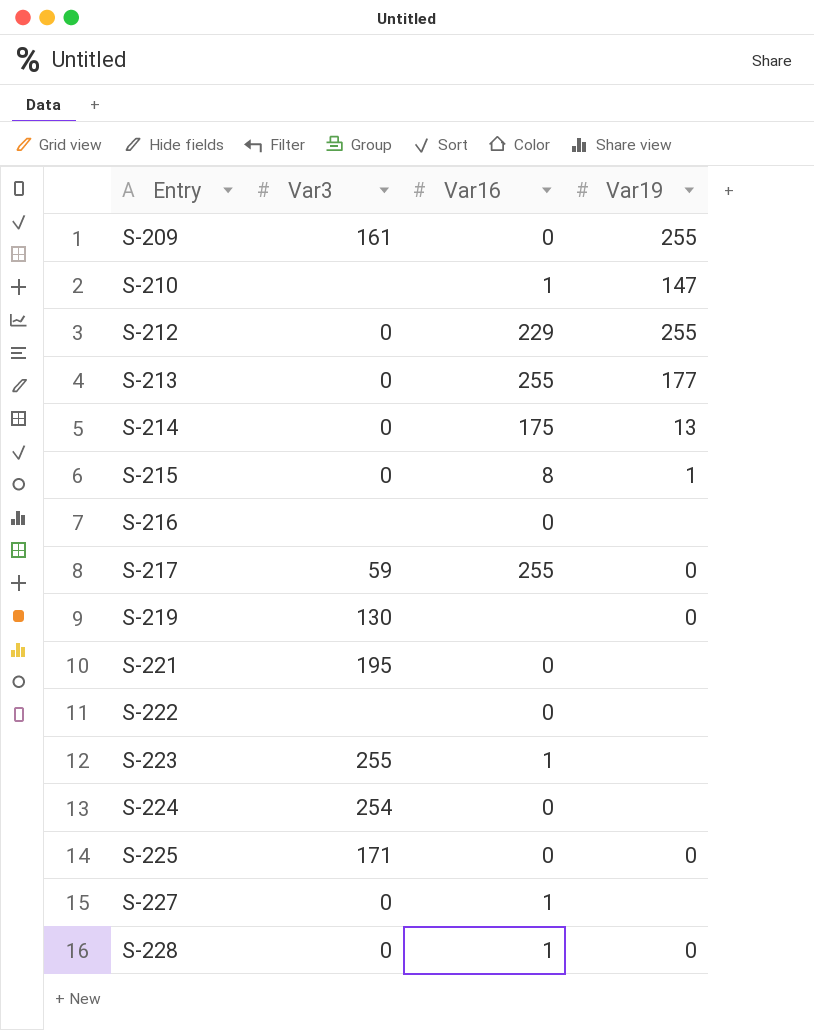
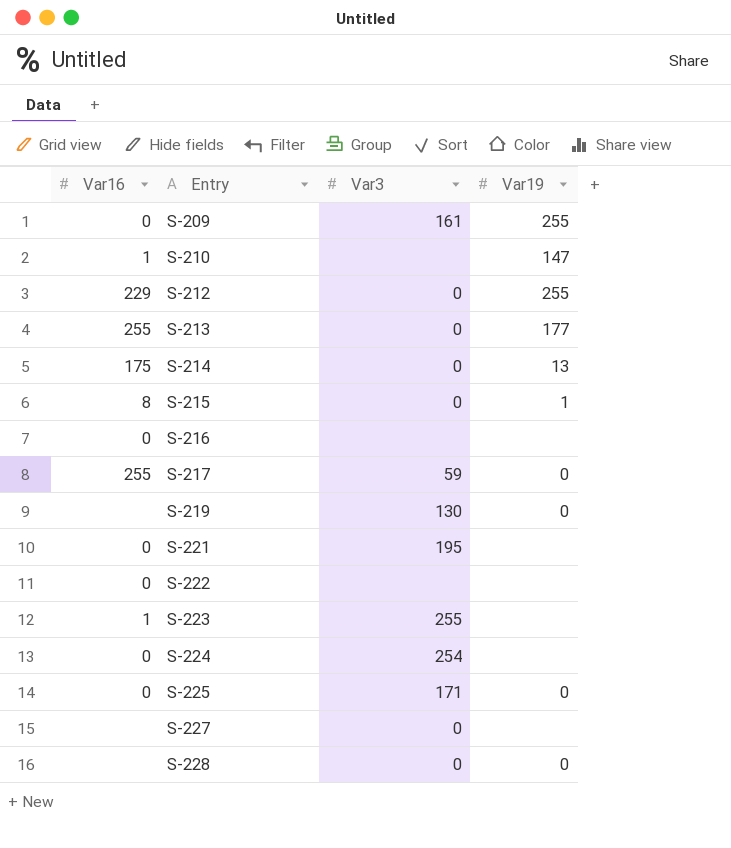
column Var16 | position: 3 -> 1
S-227 | Var16: 1 -> none
S-228 | Var16: 1 -> none

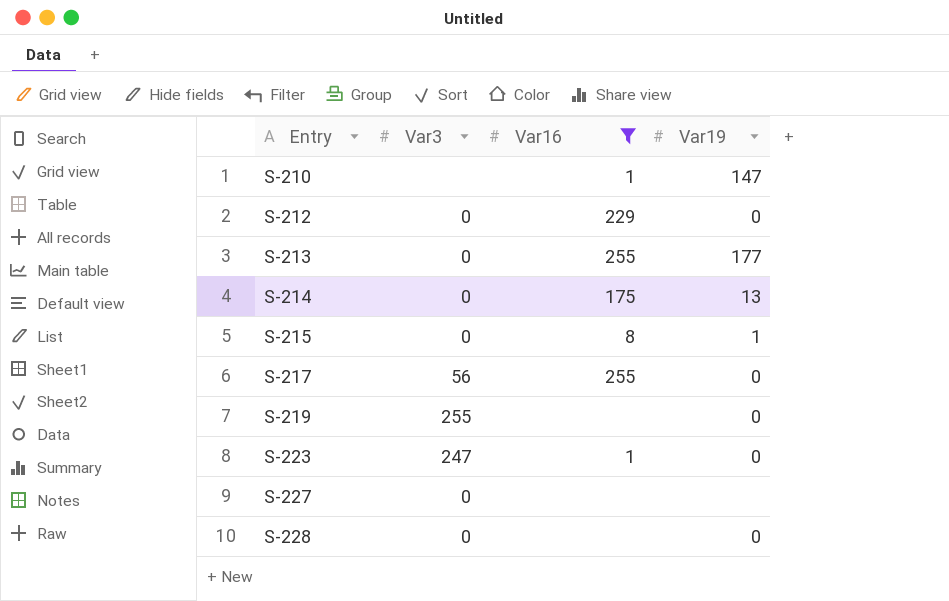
filter: none -> Var16 != 0
column Var16 | position: 1 -> 3
S-212 | Var19: 255 -> 0
S-217 | Var3: 59 -> 56
S-219 | Var3: 130 -> 255
S-223 | Var3: 255 -> 247
S-223 | Var19: none -> 0

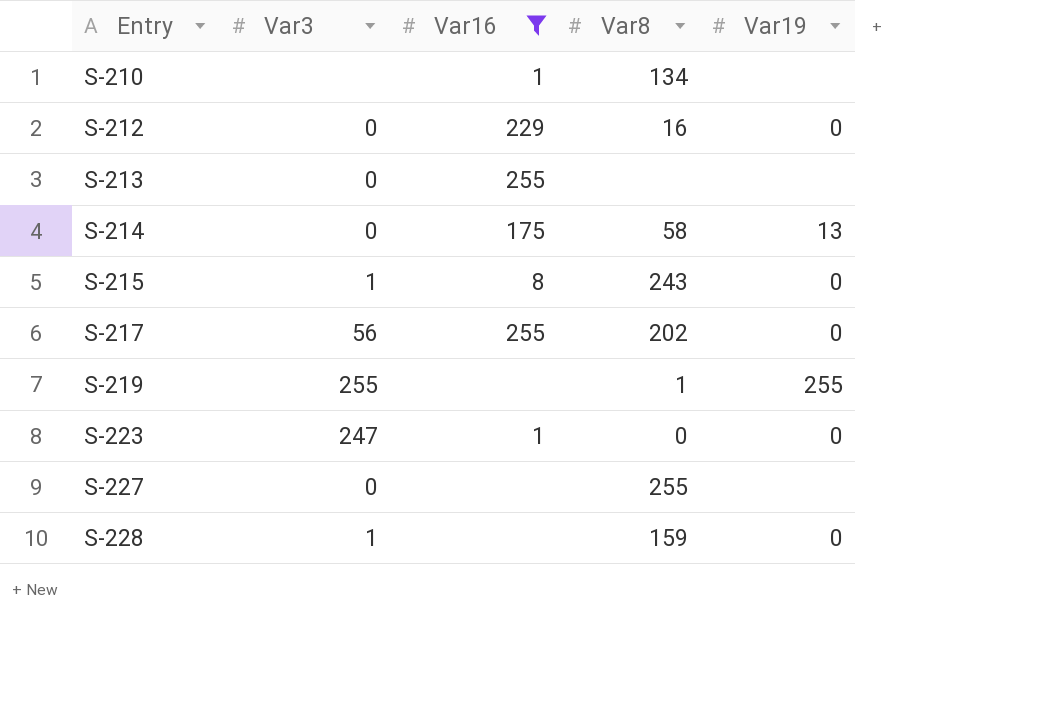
column Var8 | position: none -> 4
S-210 | Var19: 147 -> none
S-213 | Var19: 177 -> none
S-215 | Var3: 0 -> 1
S-215 | Var19: 1 -> 0
S-219 | Var19: 0 -> 255
S-228 | Var3: 0 -> 1

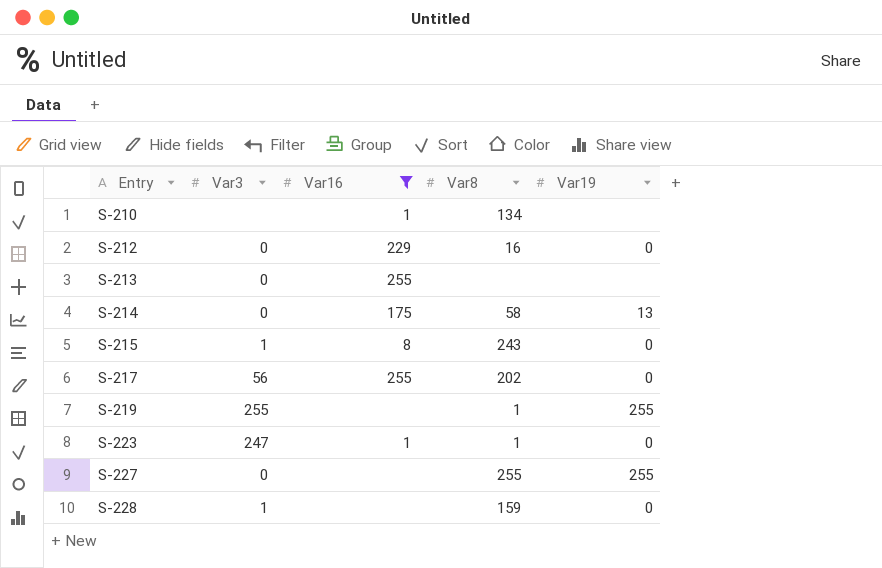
S-223 | Var8: 0 -> 1
S-227 | Var19: none -> 255

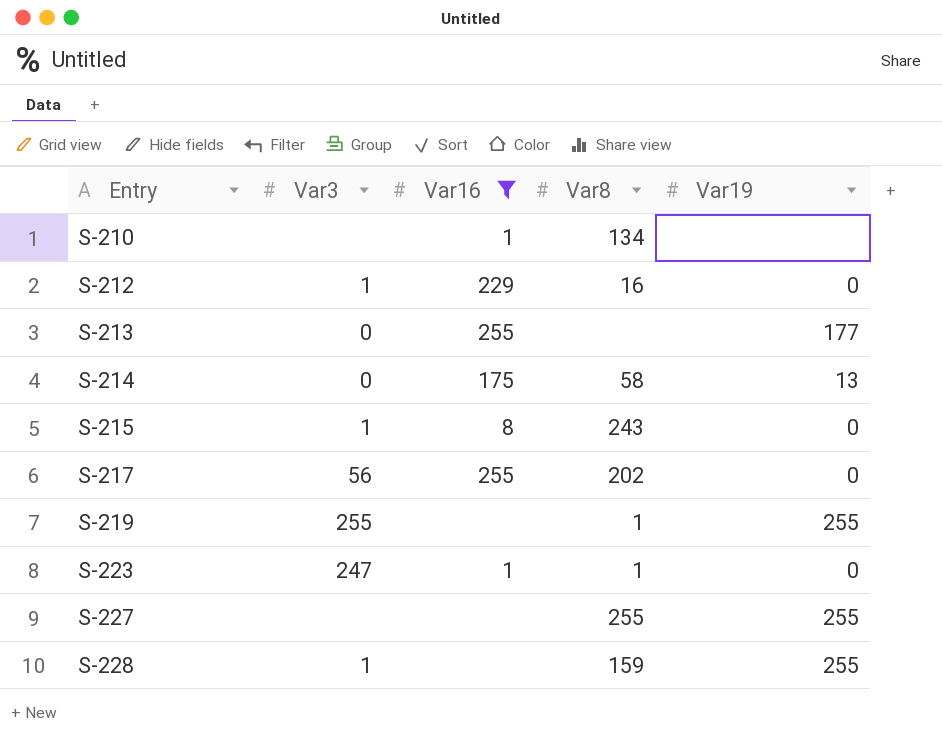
S-212 | Var3: 0 -> 1
S-213 | Var19: none -> 177
S-227 | Var3: 0 -> none
S-228 | Var19: 0 -> 255

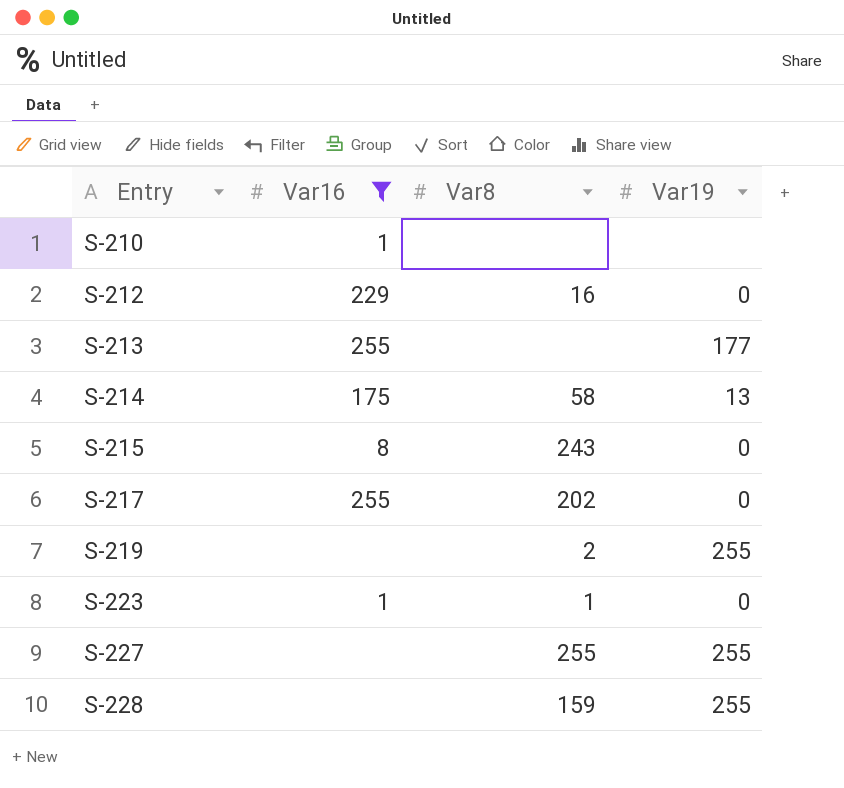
column Var3 | position: 2 -> none
S-210 | Var8: 134 -> none
S-219 | Var8: 1 -> 2

